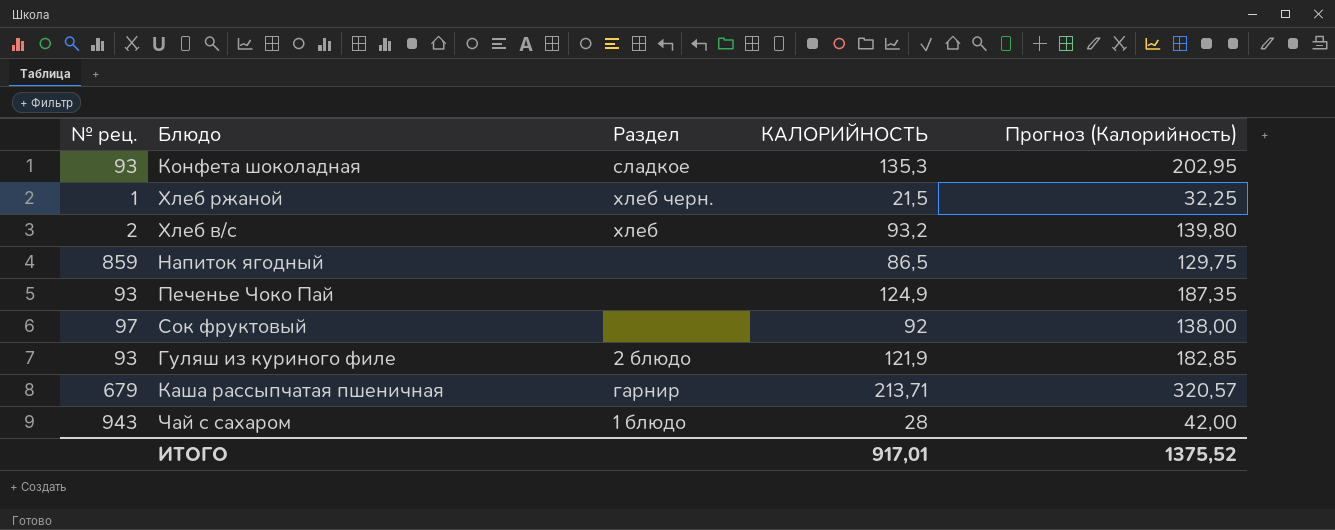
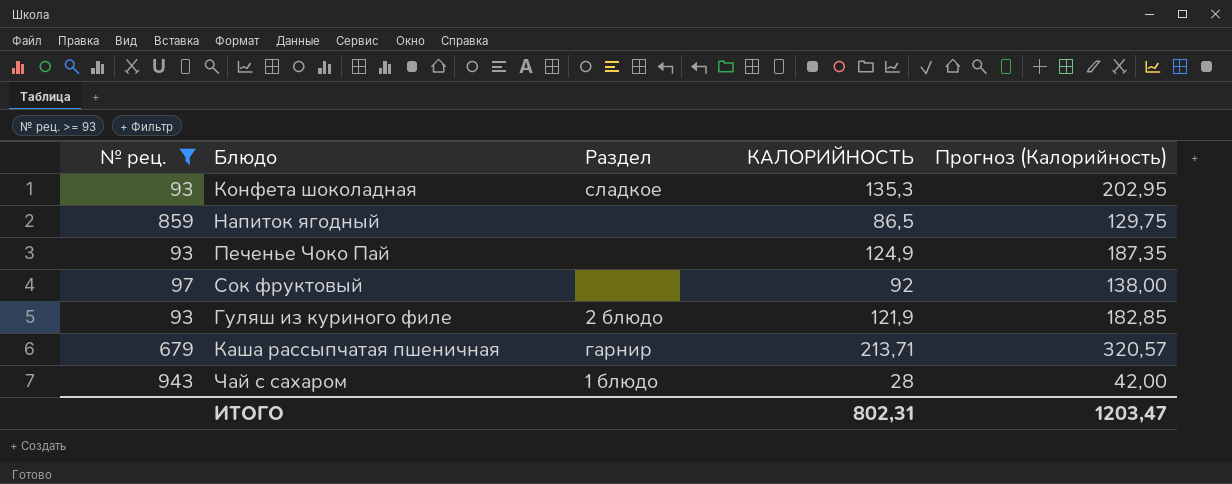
filter: none -> № рец. >= 93
ИТОГО | КАЛОРИЙНОСТЬ: 917,01 -> 802,31
ИТОГО | Прогноз (Калорийность): 1375,52 -> 1203,47

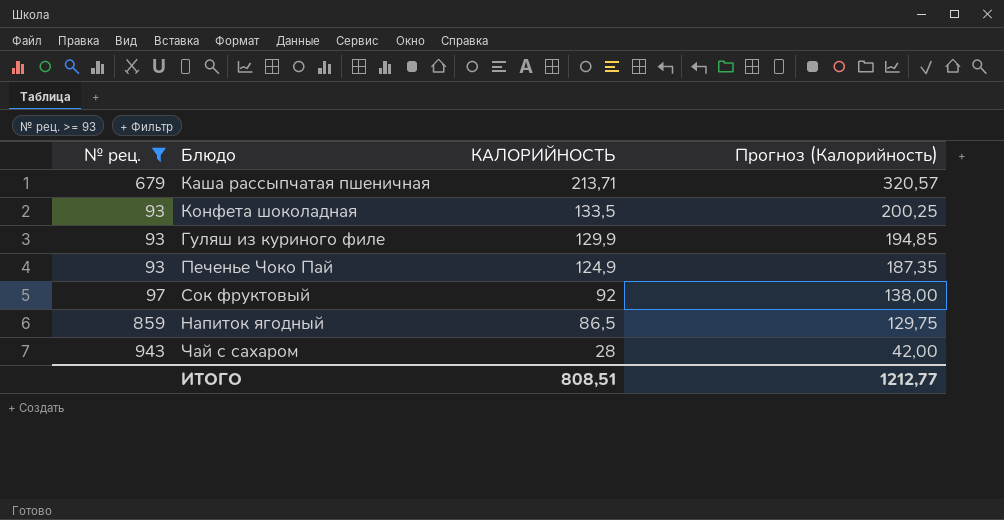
row order: none -> КАЛОРИЙНОСТЬ descending
column Раздел | position: 3 -> none
Конфета шоколадная | КАЛОРИЙНОСТЬ: 135,3 -> 133,5
Конфета шоколадная | Прогноз (Калорийность): 202,95 -> 200,25
Гуляш из куриного филе | КАЛОРИЙНОСТЬ: 121,9 -> 129,9
Гуляш из куриного филе | Прогноз (Калорийность): 182,85 -> 194,85
ИТОГО | КАЛОРИЙНОСТЬ: 802,31 -> 808,51
ИТОГО | Прогноз (Калорийность): 1203,47 -> 1212,77

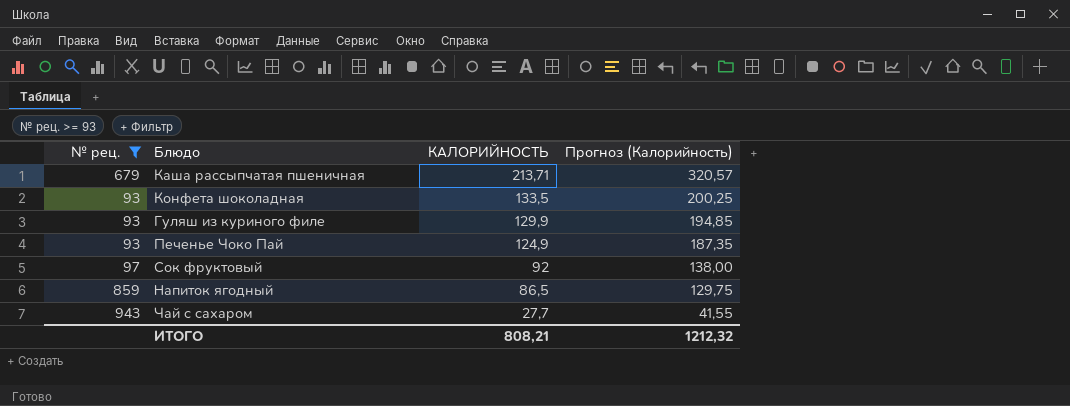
Чай с сахаром | КАЛОРИЙНОСТЬ: 28 -> 27,7
Чай с сахаром | Прогноз (Калорийность): 42,00 -> 41,55
ИТОГО | КАЛОРИЙНОСТЬ: 808,51 -> 808,21
ИТОГО | Прогноз (Калорийность): 1212,77 -> 1212,32

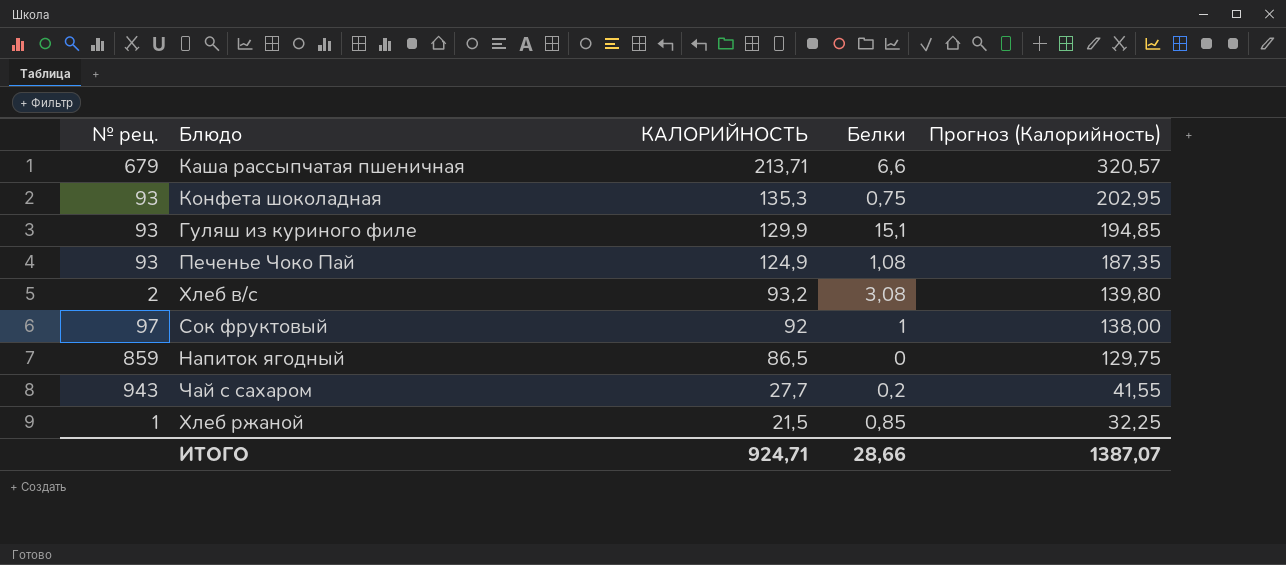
filter: № рец. >= 93 -> none
column Белки | position: none -> 4
Конфета шоколадная | КАЛОРИЙНОСТЬ: 133,5 -> 135,3
Конфета шоколадная | Прогноз (Калорийность): 200,25 -> 202,95
ИТОГО | КАЛОРИЙНОСТЬ: 808,21 -> 924,71
ИТОГО | Прогноз (Калорийность): 1212,32 -> 1387,07

